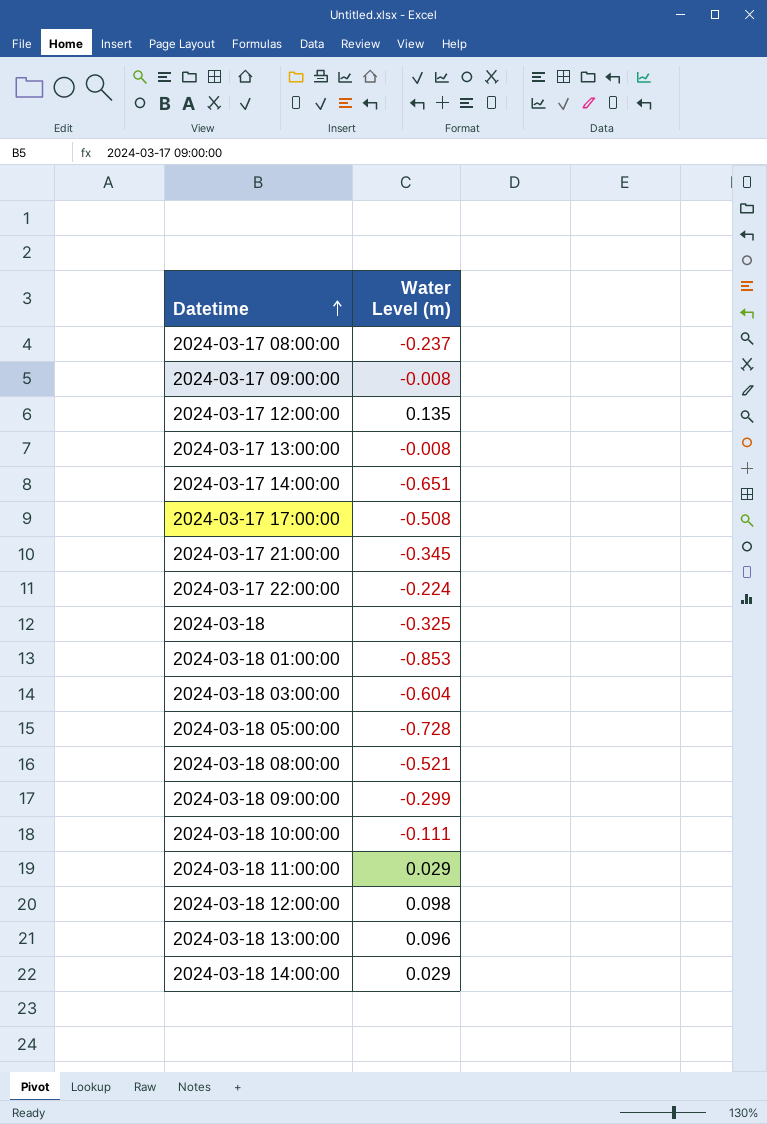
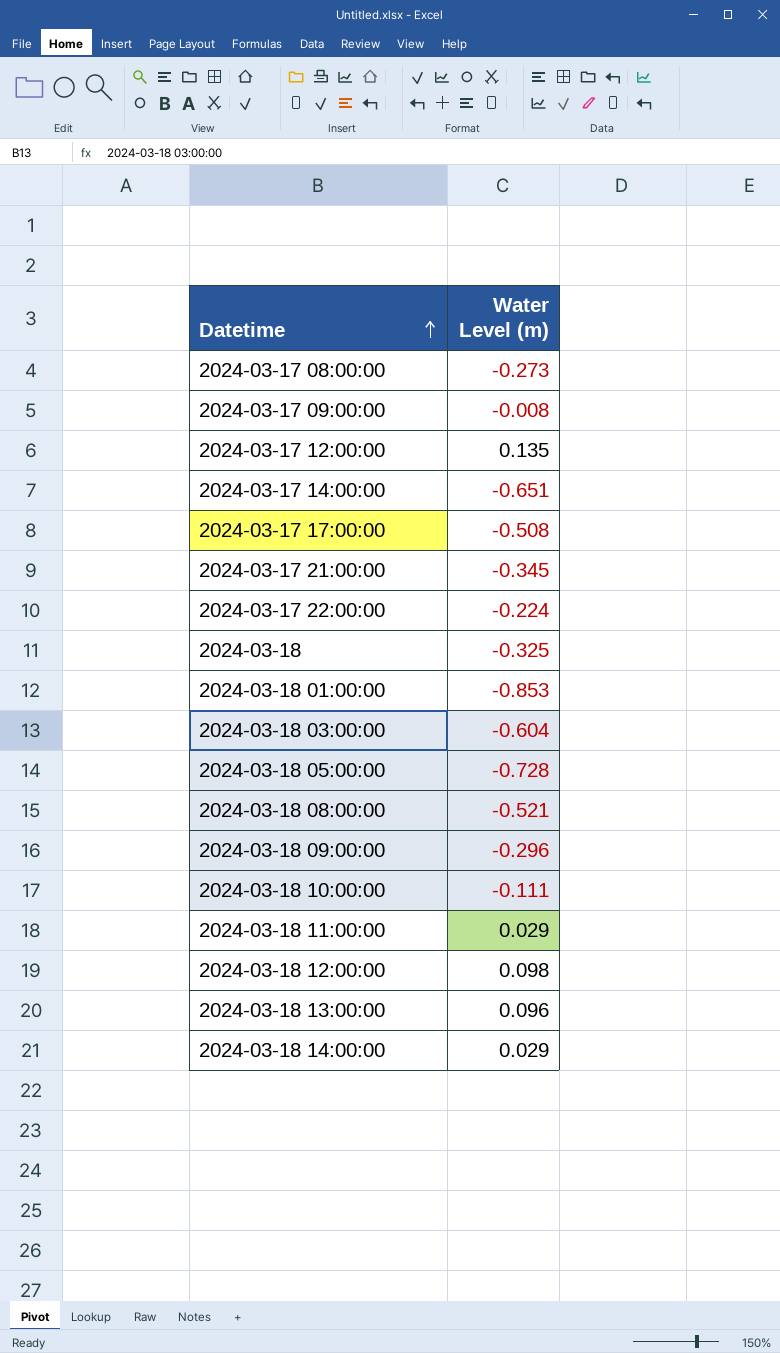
row 2024-03-17 13:00:00: -0.008 -> none
2024-03-17 08:00:00 | Water Level (m): -0.237 -> -0.273
2024-03-18 09:00:00 | Water Level (m): -0.299 -> -0.296

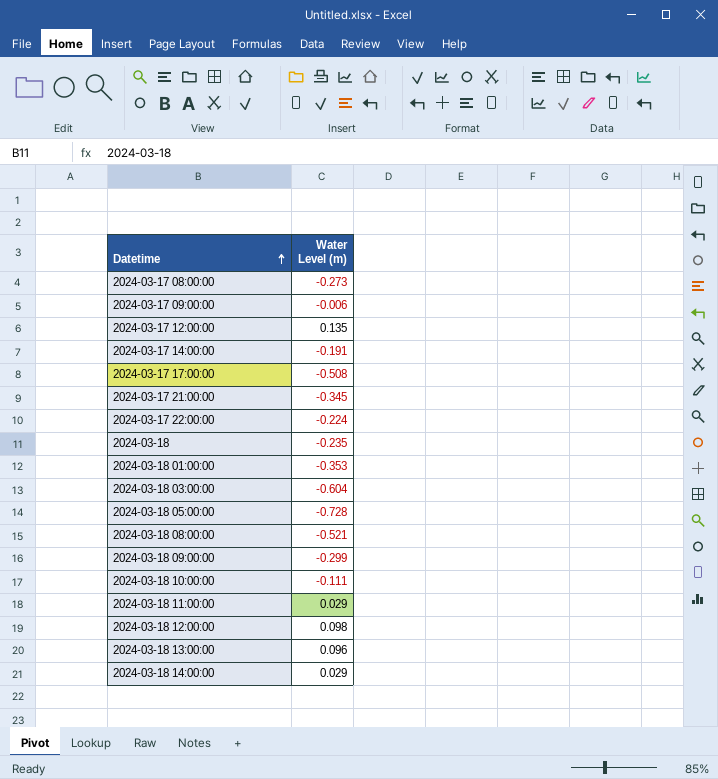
2024-03-17 09:00:00 | Water Level (m): -0.008 -> -0.006
2024-03-17 14:00:00 | Water Level (m): -0.651 -> -0.191
2024-03-18 | Water Level (m): -0.325 -> -0.235
2024-03-18 01:00:00 | Water Level (m): -0.853 -> -0.353
2024-03-18 09:00:00 | Water Level (m): -0.296 -> -0.299

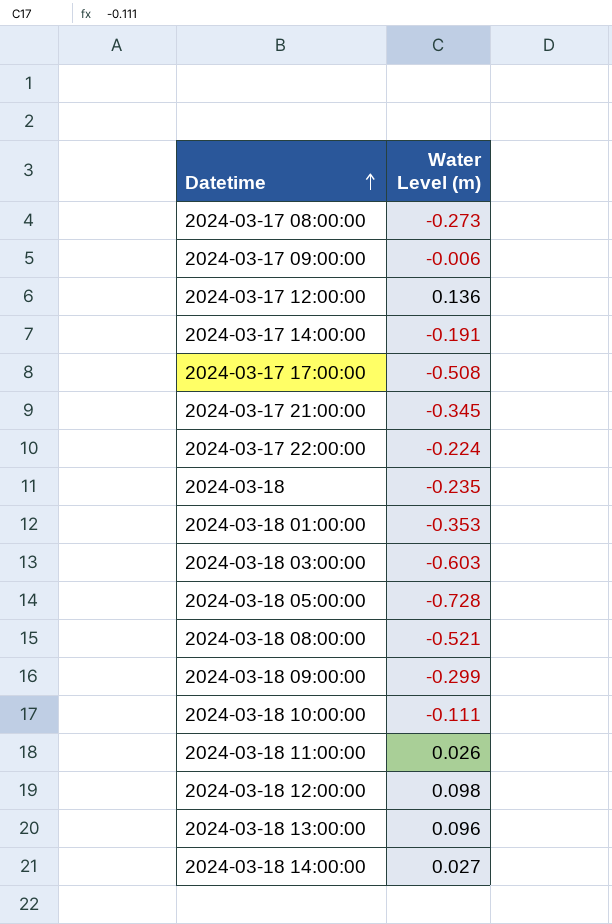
2024-03-17 12:00:00 | Water Level (m): 0.135 -> 0.136
2024-03-18 03:00:00 | Water Level (m): -0.604 -> -0.603
2024-03-18 11:00:00 | Water Level (m): 0.029 -> 0.026
2024-03-18 14:00:00 | Water Level (m): 0.029 -> 0.027

